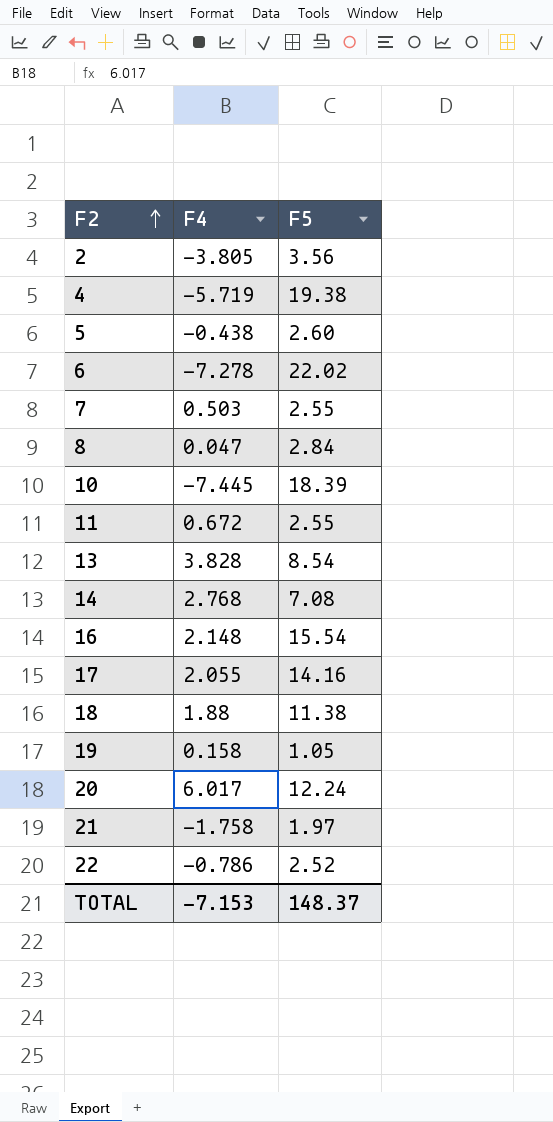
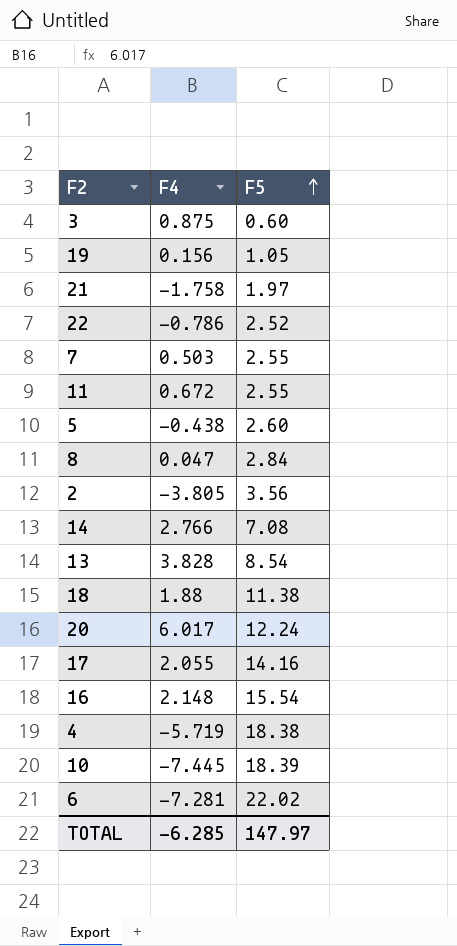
row order: F2 ascending -> F5 ascending
row 3: none -> 0.875 | 0.60
19 | F4: 0.158 -> 0.156
14 | F4: 2.768 -> 2.766
4 | F5: 19.38 -> 18.38
6 | F4: -7.278 -> -7.281
TOTAL | F4: -7.153 -> -6.285
TOTAL | F5: 148.37 -> 147.97

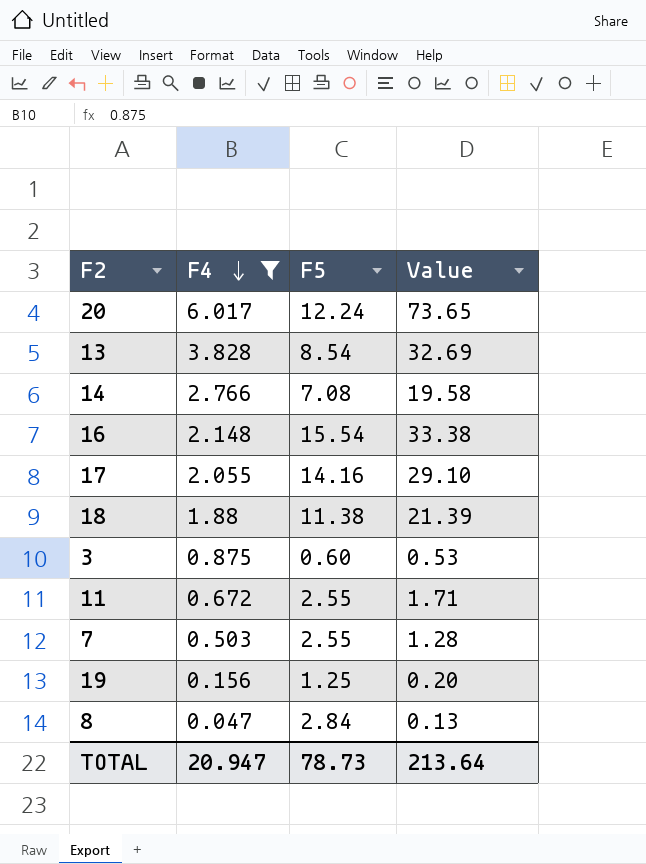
filter: none -> F4 >= 0.047
row order: F5 ascending -> F4 descending
column Value | formula: none -> [F4] * [F5]
19 | F5: 1.05 -> 1.25
TOTAL | F4: -6.285 -> 20.947
TOTAL | F5: 147.97 -> 78.73

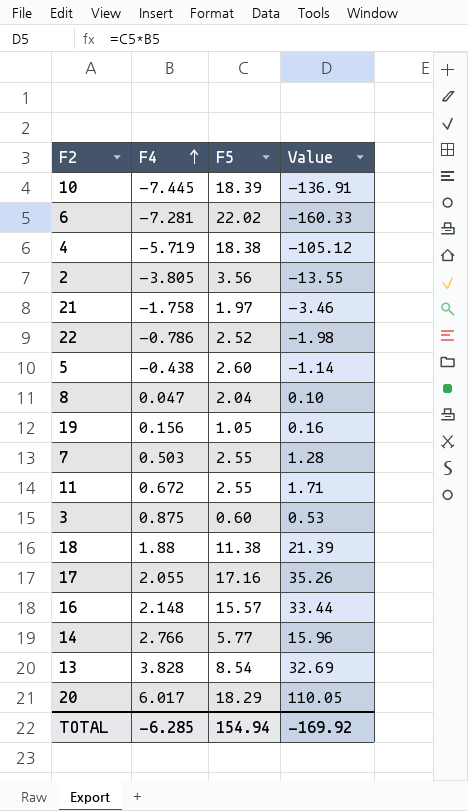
filter: F4 >= 0.047 -> none
row order: F4 descending -> F4 ascending
8 | F5: 2.84 -> 2.04
8 | Value: 0.13 -> 0.10
19 | F5: 1.25 -> 1.05
19 | Value: 0.20 -> 0.16
17 | F5: 14.16 -> 17.16
17 | Value: 29.10 -> 35.26
16 | F5: 15.54 -> 15.57
16 | Value: 33.38 -> 33.44
14 | F5: 7.08 -> 5.77
14 | Value: 19.58 -> 15.96
20 | F5: 12.24 -> 18.29
20 | Value: 73.65 -> 110.05
TOTAL | F4: 20.947 -> -6.285
TOTAL | F5: 78.73 -> 154.94
TOTAL | Value: 213.64 -> -169.92

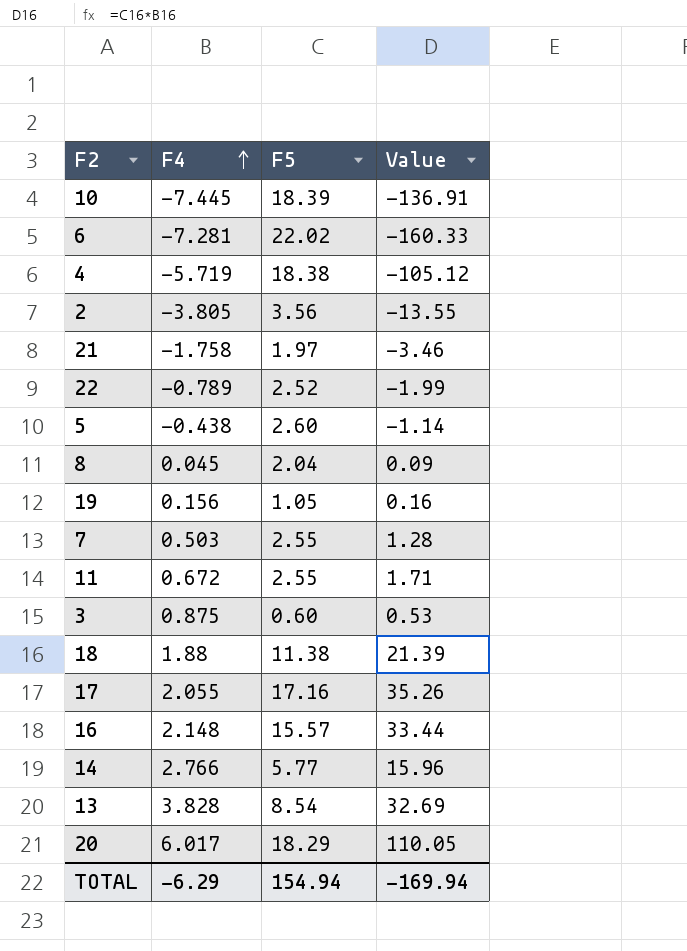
22 | F4: -0.786 -> -0.789
22 | Value: -1.98 -> -1.99
8 | F4: 0.047 -> 0.045
8 | Value: 0.10 -> 0.09
TOTAL | F4: -6.285 -> -6.29
TOTAL | Value: -169.92 -> -169.94

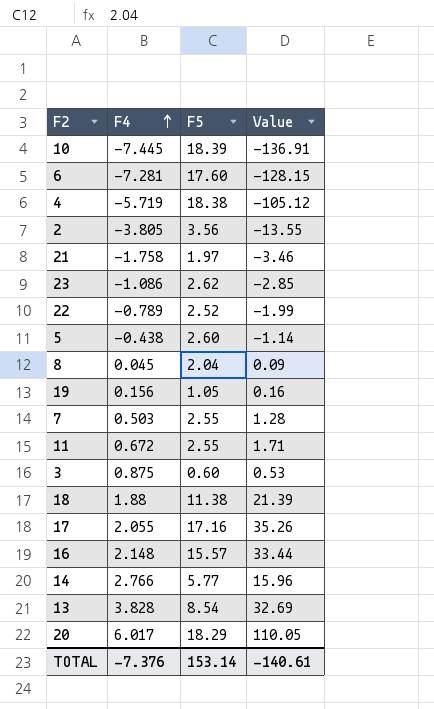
6 | F5: 22.02 -> 17.60
6 | Value: -160.33 -> -128.15
row 23: none -> -1.086 | 2.62 | -2.85
TOTAL | F4: -6.29 -> -7.376
TOTAL | F5: 154.94 -> 153.14
TOTAL | Value: -169.94 -> -140.61

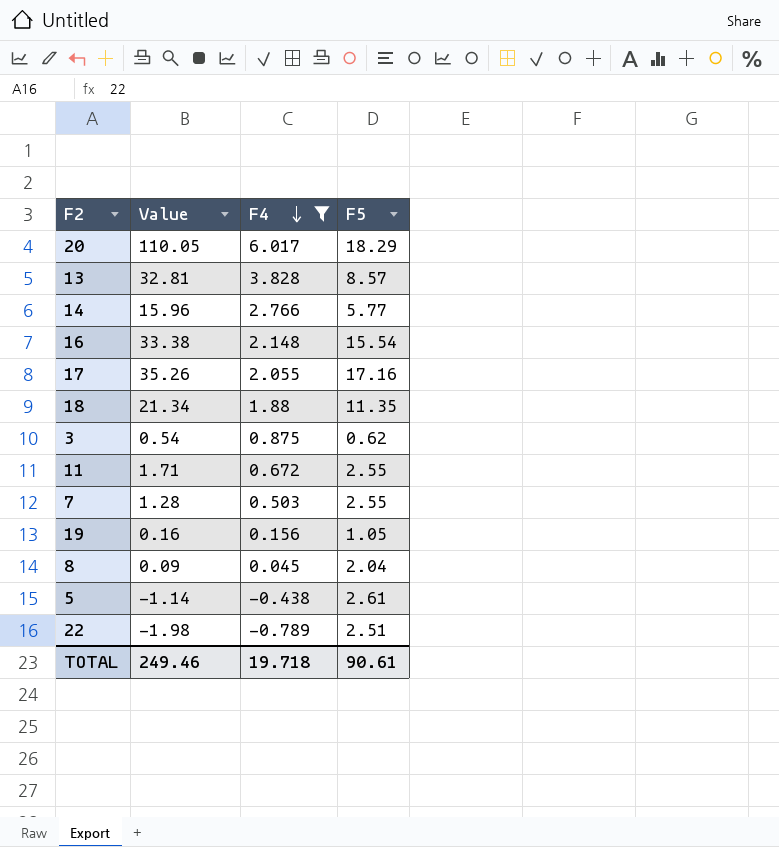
filter: none -> F4 >= -0.789
row order: F4 ascending -> F4 descending
column Value | position: 4 -> 2
13 | Value: 32.69 -> 32.81
13 | F5: 8.54 -> 8.57
16 | Value: 33.44 -> 33.38
16 | F5: 15.57 -> 15.54
18 | Value: 21.39 -> 21.34
18 | F5: 11.38 -> 11.35
3 | Value: 0.53 -> 0.54
3 | F5: 0.60 -> 0.62
5 | F5: 2.60 -> 2.61
22 | Value: -1.99 -> -1.98
22 | F5: 2.52 -> 2.51
TOTAL | Value: -140.61 -> 249.46
TOTAL | F4: -7.376 -> 19.718
TOTAL | F5: 153.14 -> 90.61

